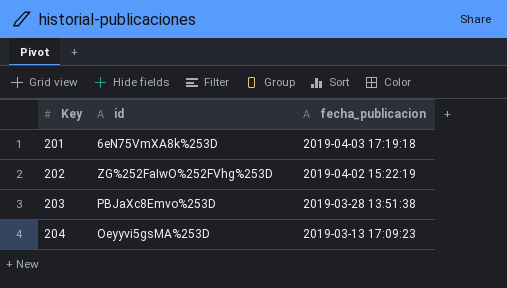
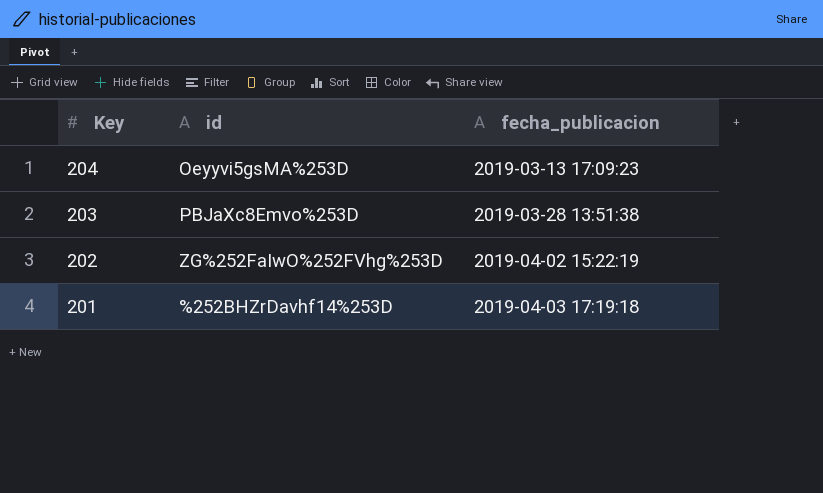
row order: Key ascending -> Key descending
201 | id: 6eN75VmXA8k%253D -> %252BHZrDavhf14%253D

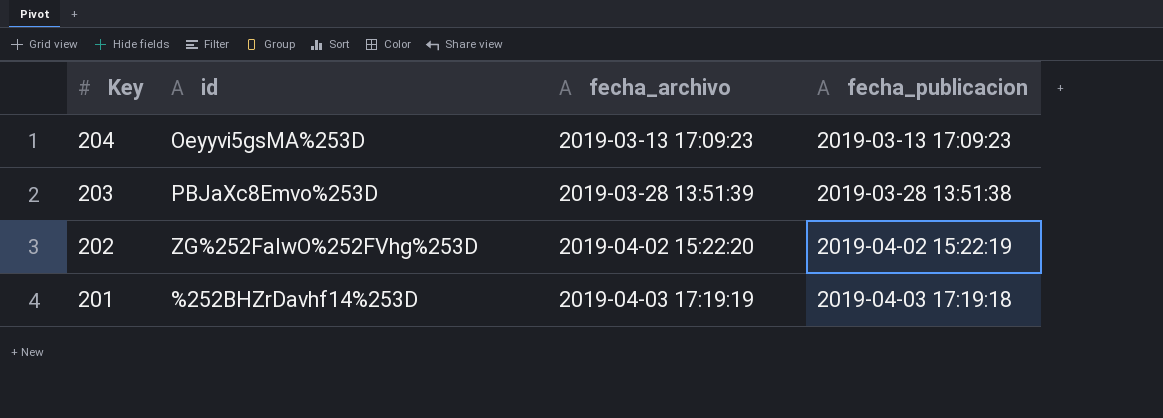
column fecha_archivo | position: none -> 3

